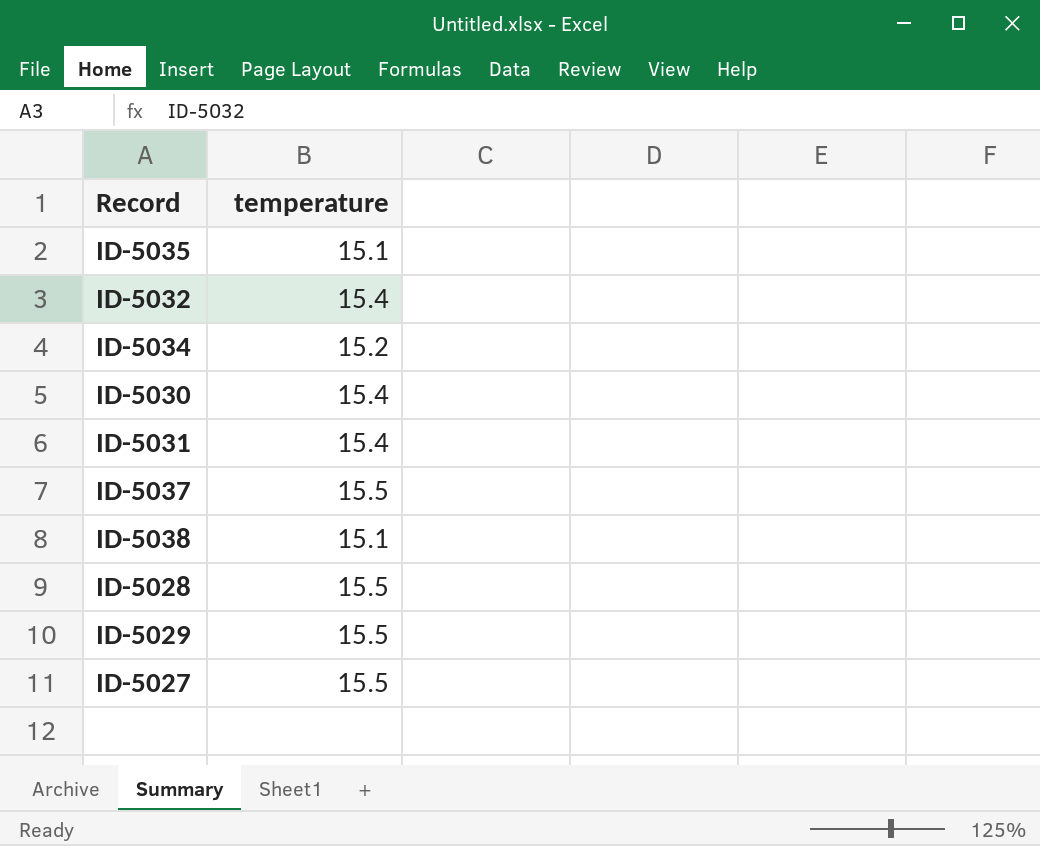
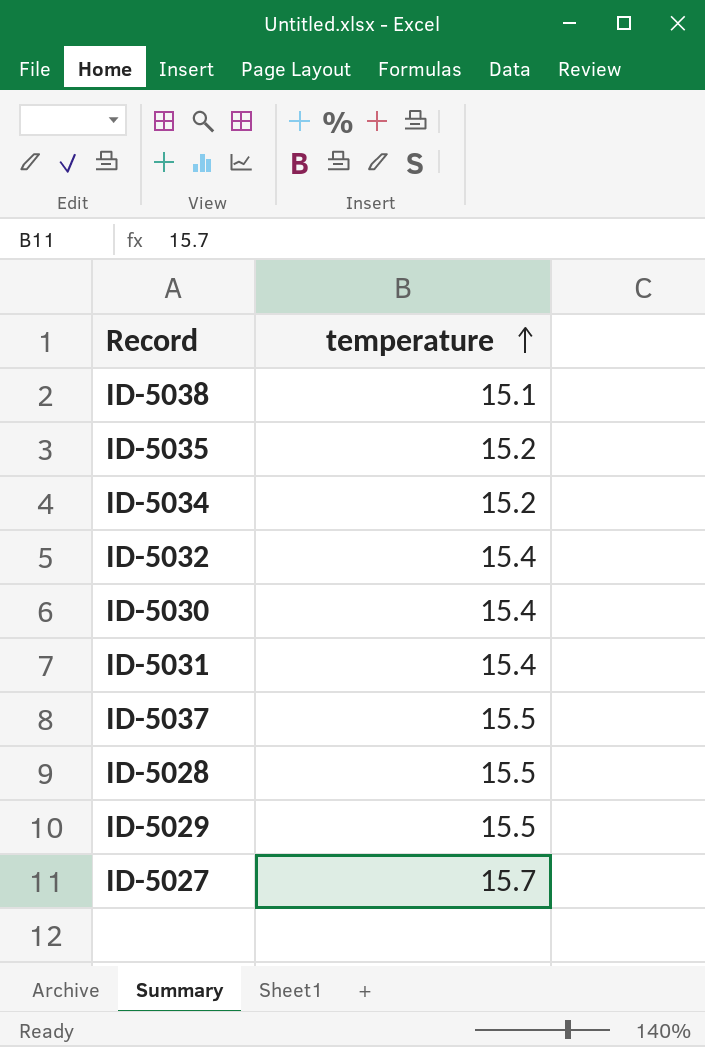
row order: none -> temperature ascending
ID-5035 | temperature: 15.1 -> 15.2
ID-5027 | temperature: 15.5 -> 15.7

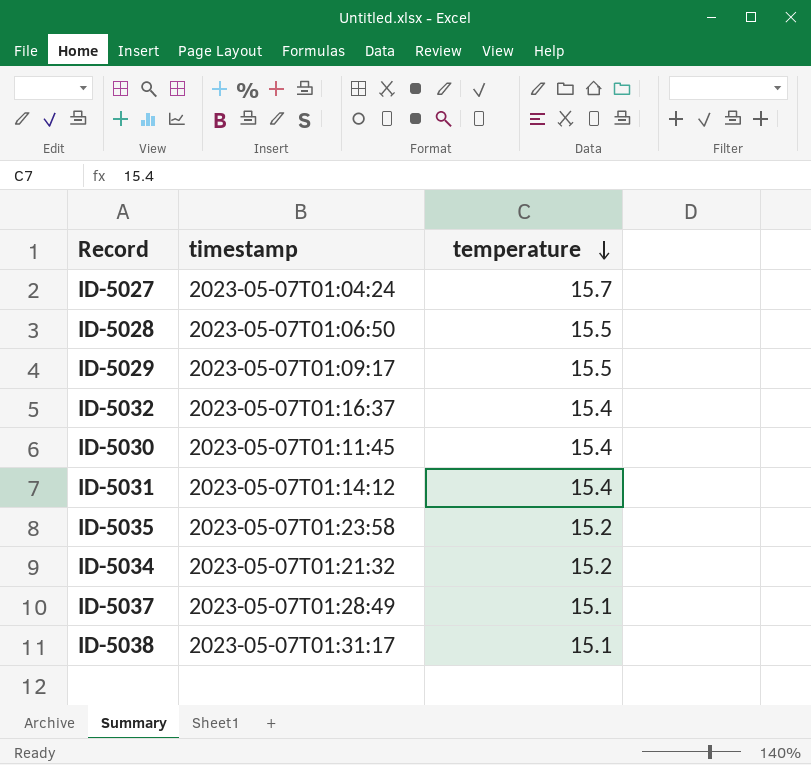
row order: temperature ascending -> temperature descending
column timestamp | position: none -> 2
ID-5037 | temperature: 15.5 -> 15.1

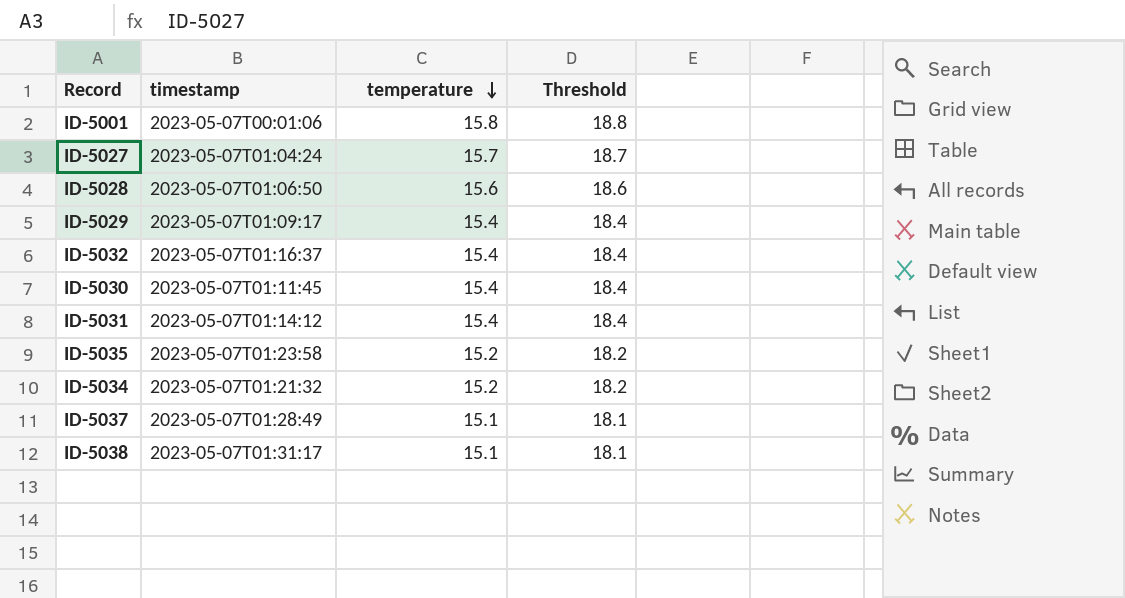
column Threshold | formula: none -> [temperature] + 3
row ID-5001: none -> 2023-05-07T00:01:06 | 15.8 | 18.8
ID-5028 | temperature: 15.5 -> 15.6
ID-5029 | temperature: 15.5 -> 15.4

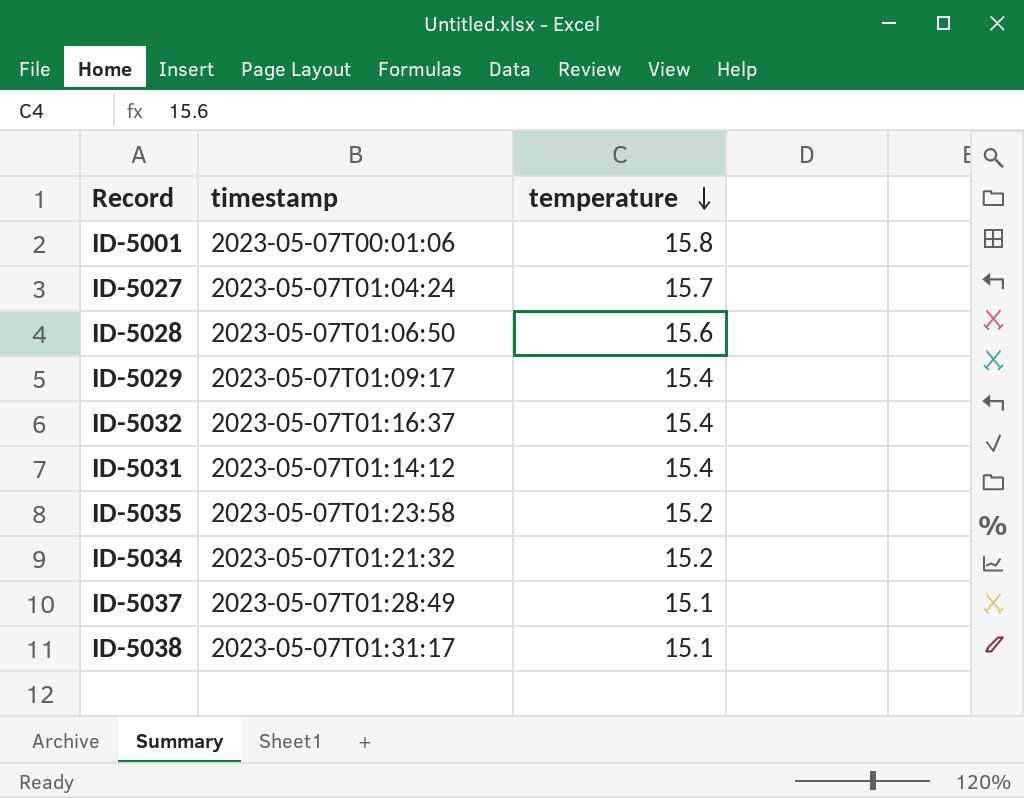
column Threshold | formula: [temperature] + 3 -> none
row ID-5030: 2023-05-07T01:11:45 | 15.4 | 18.4 -> none

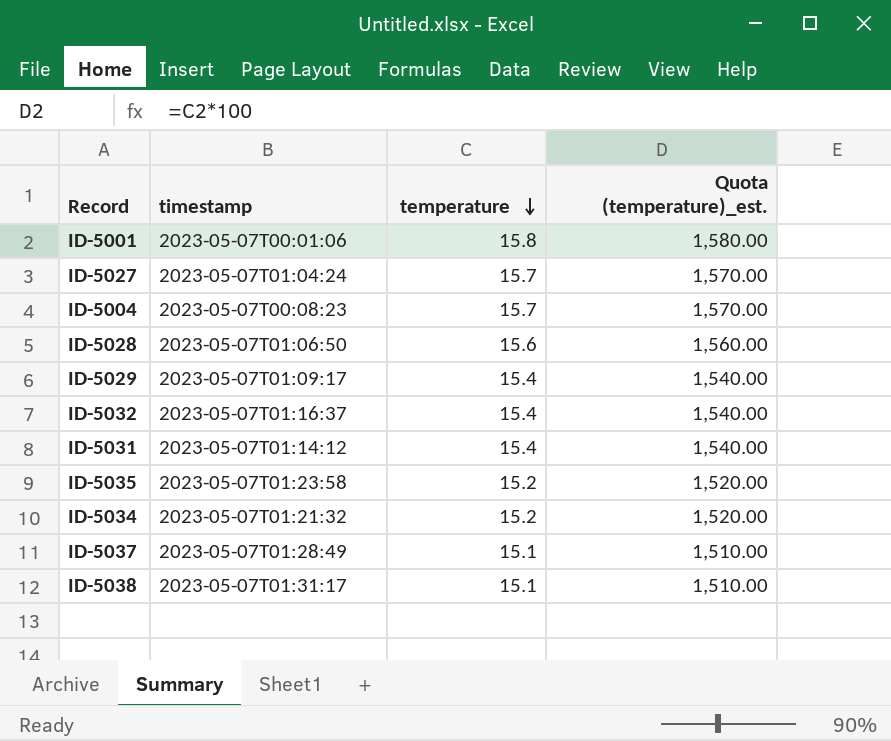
column Quota (temperature)_est. | formula: none -> [temperature] * 100
row ID-5004: none -> 2023-05-07T00:08:23 | 15.7 | 1,570.00

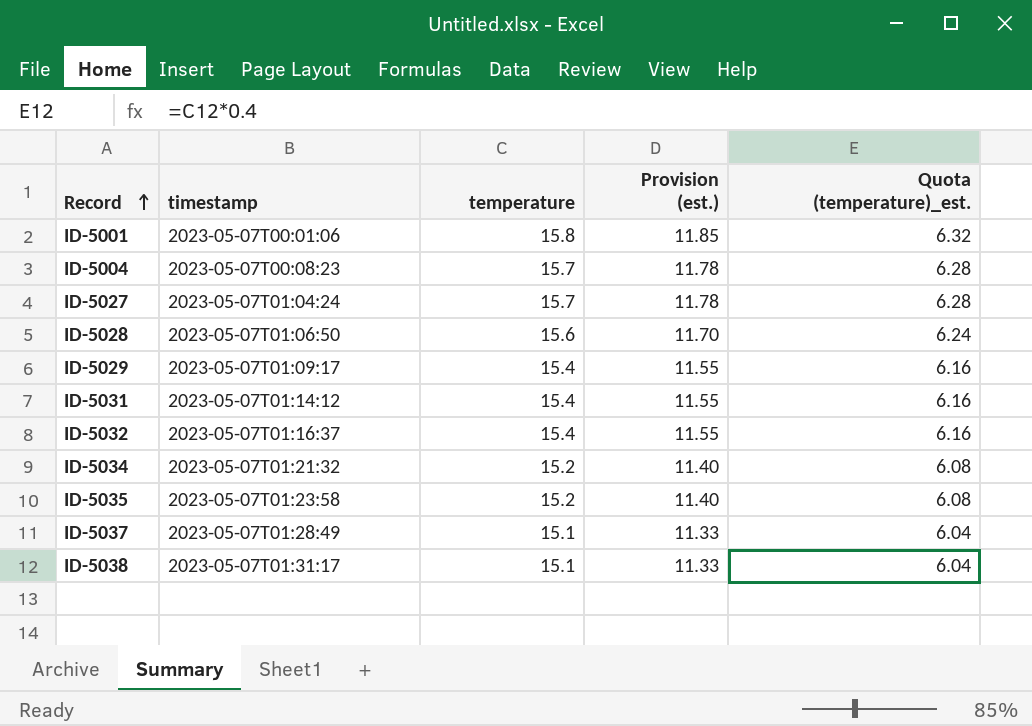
row order: temperature descending -> Record ascending
column Provision (est.) | formula: none -> [temperature] * 0.75
column Quota (temperature)_est. | formula: [temperature] * 100 -> [temperature] * 0.4

